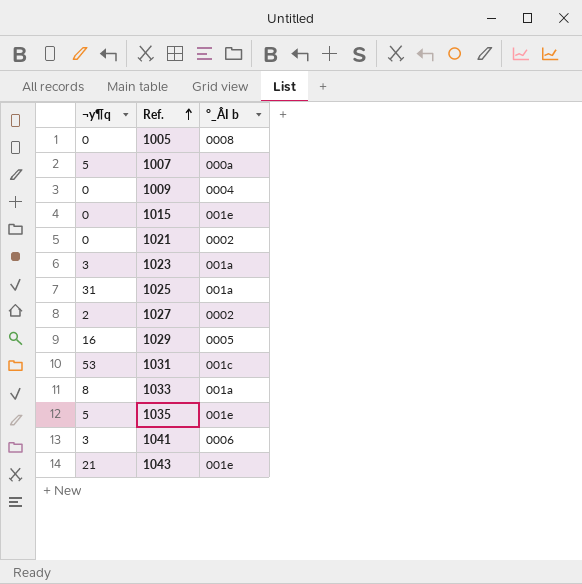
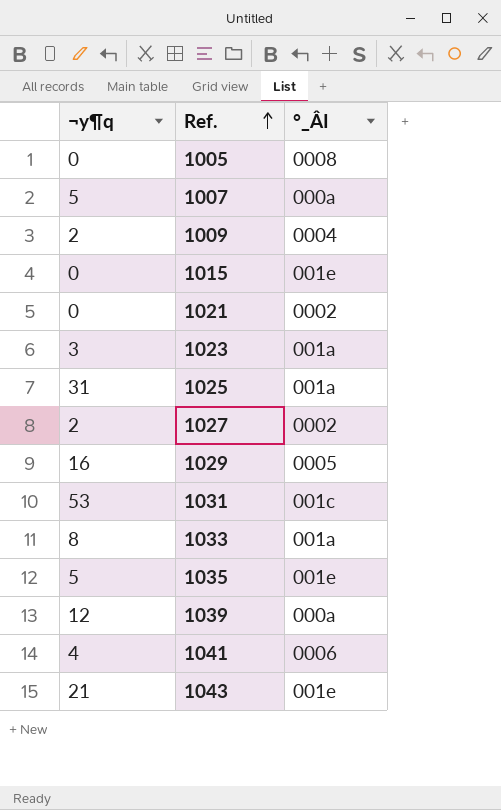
column name: °_ÂI b -> °_ÂI
1009 | ¬y¶q: 0 -> 2
row 1039: none -> 12 | 000a
1041 | ¬y¶q: 3 -> 4

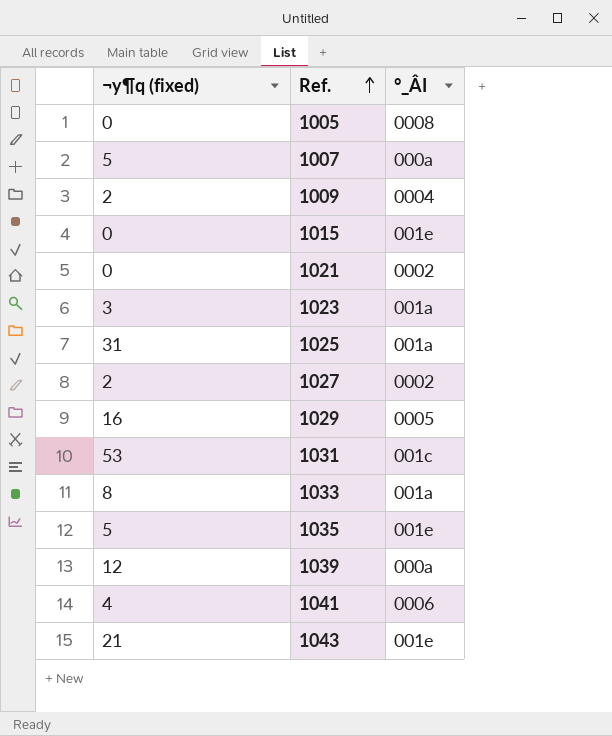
column name: ¬y¶q -> ¬y¶q (fixed)

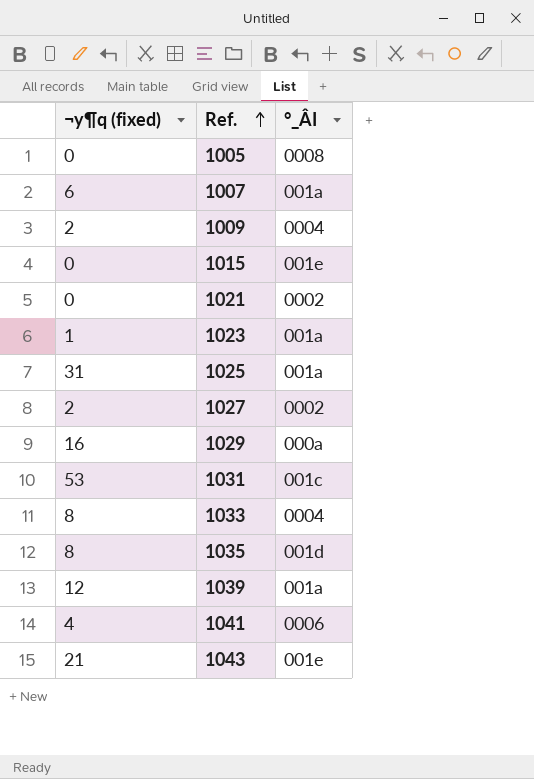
1007 | ¬y¶q (fixed): 5 -> 6
1007 | °_ÂI: 000a -> 001a
1023 | ¬y¶q (fixed): 3 -> 1
1029 | °_ÂI: 0005 -> 000a
1033 | °_ÂI: 001a -> 0004
1035 | ¬y¶q (fixed): 5 -> 8
1035 | °_ÂI: 001e -> 001d
1039 | °_ÂI: 000a -> 001a

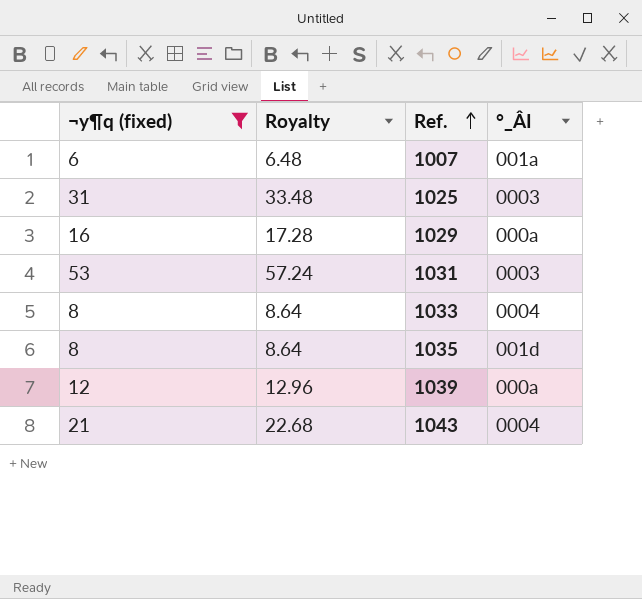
filter: none -> ¬y¶q (fixed) >= 6
column Royalty | formula: none -> [¬y¶q (fixed)] * 1.08
1025 | °_ÂI: 001a -> 0003
1031 | °_ÂI: 001c -> 0003
1039 | °_ÂI: 001a -> 000a
1043 | °_ÂI: 001e -> 0004

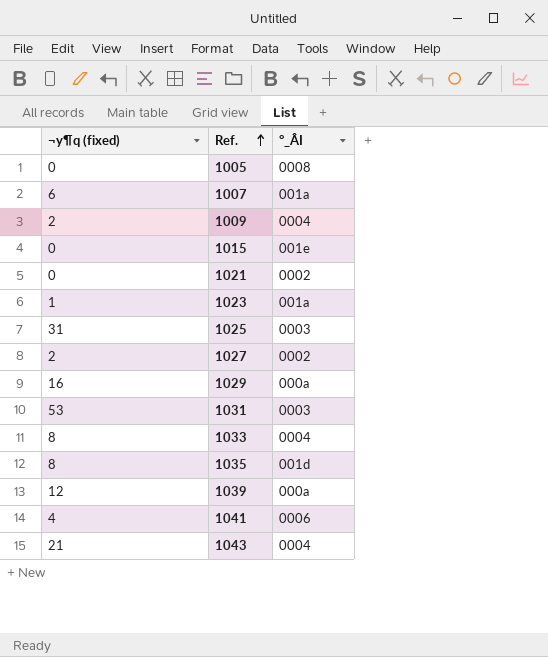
filter: ¬y¶q (fixed) >= 6 -> none
column Royalty | formula: [¬y¶q (fixed)] * 1.08 -> none

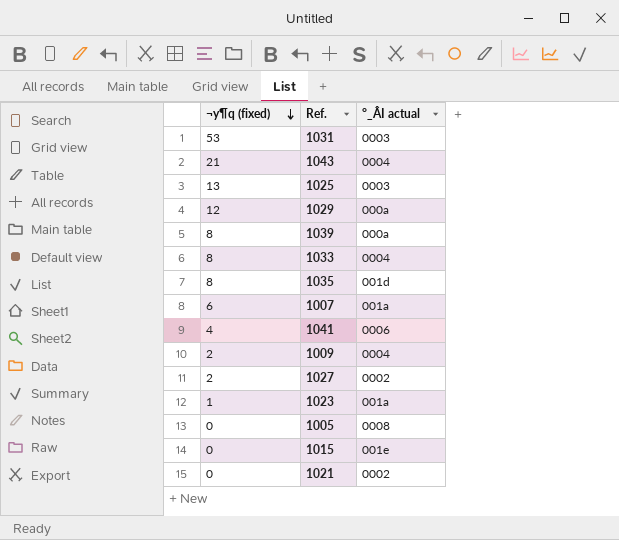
row order: Ref. ascending -> ¬y¶q (fixed) descending
column name: °_ÂI -> °_ÂI actual
1025 | ¬y¶q (fixed): 31 -> 13
1029 | ¬y¶q (fixed): 16 -> 12
1039 | ¬y¶q (fixed): 12 -> 8

